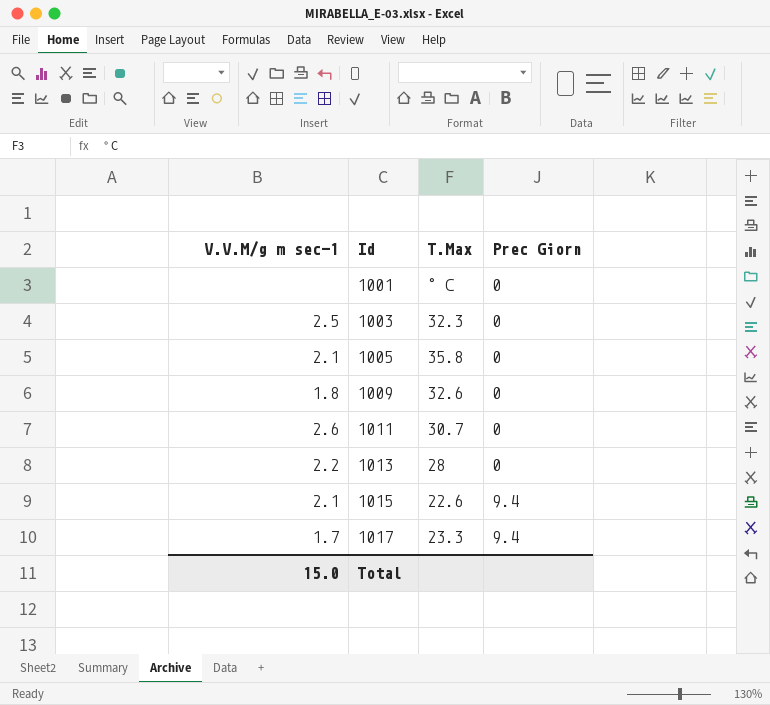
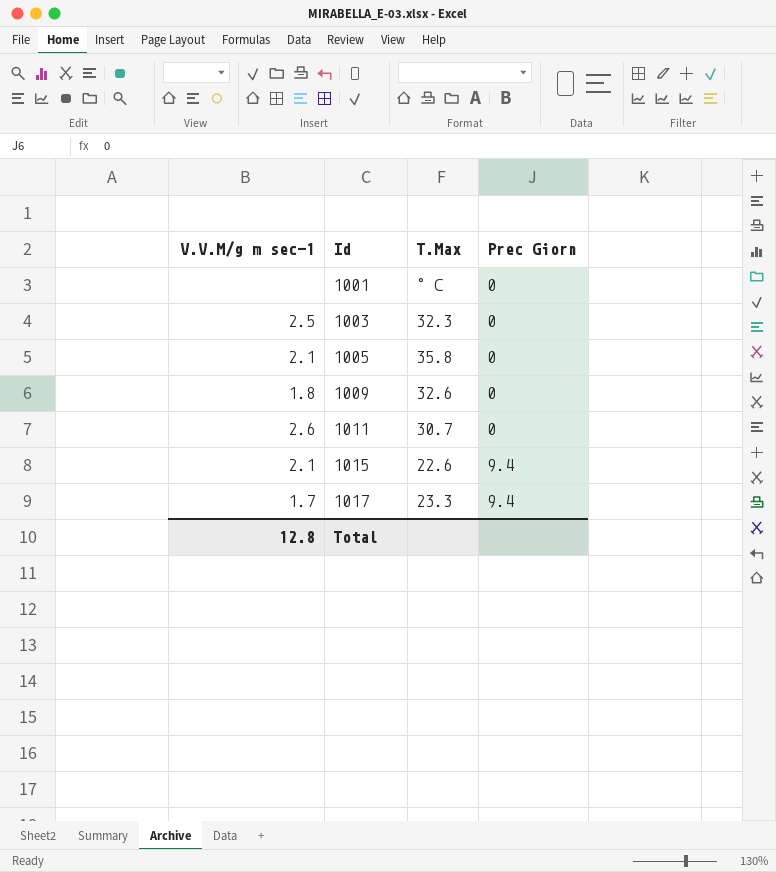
row 1013: 2.2 | 28 | 0 -> none
Total | V.V.M/g m sec-1: 15.0 -> 12.8

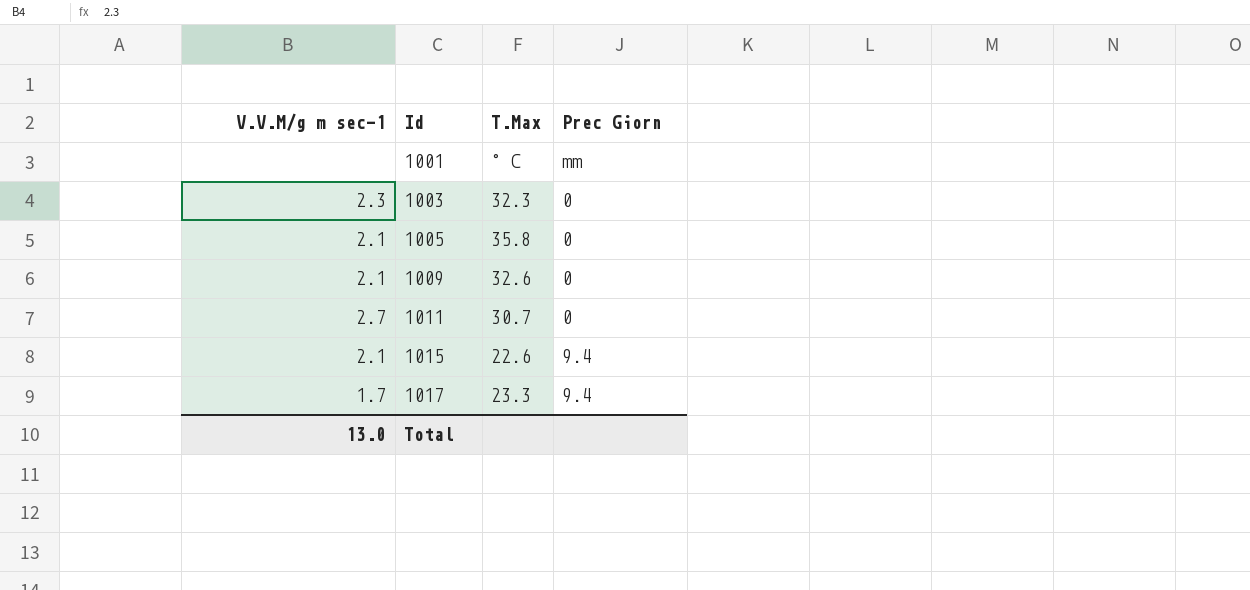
1001 | Prec Giorn: 0 -> mm
1003 | V.V.M/g m sec-1: 2.5 -> 2.3
1009 | V.V.M/g m sec-1: 1.8 -> 2.1
1011 | V.V.M/g m sec-1: 2.6 -> 2.7
Total | V.V.M/g m sec-1: 12.8 -> 13.0

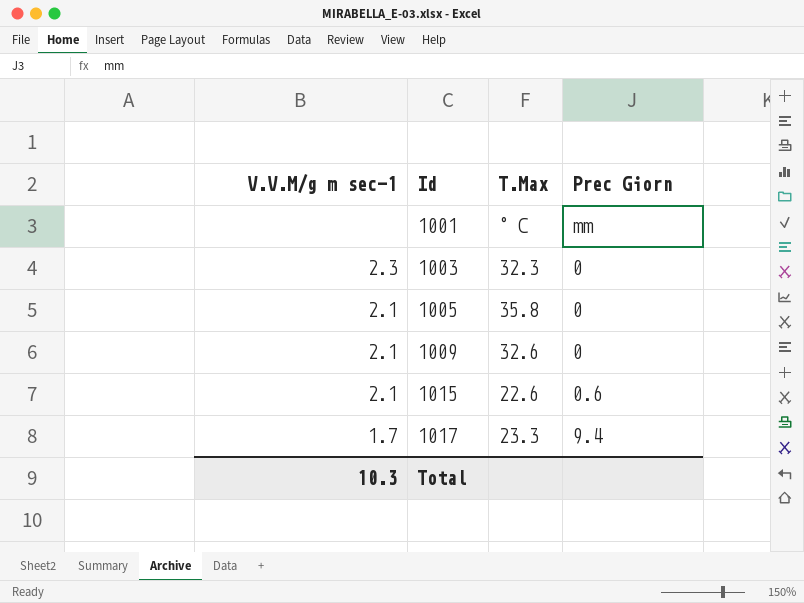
row 1011: 2.7 | 30.7 | 0 -> none
1015 | Prec Giorn: 9.4 -> 0.6
Total | V.V.M/g m sec-1: 13.0 -> 10.3

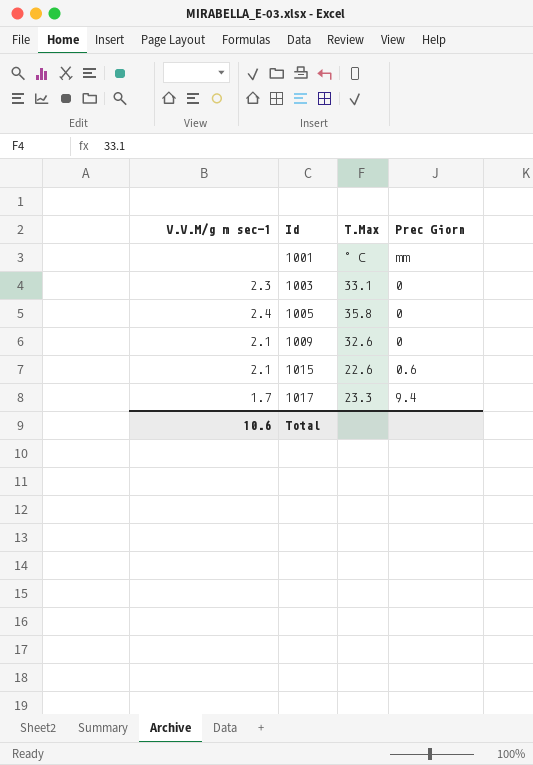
1003 | T.Max: 32.3 -> 33.1
1005 | V.V.M/g m sec-1: 2.1 -> 2.4
Total | V.V.M/g m sec-1: 10.3 -> 10.6

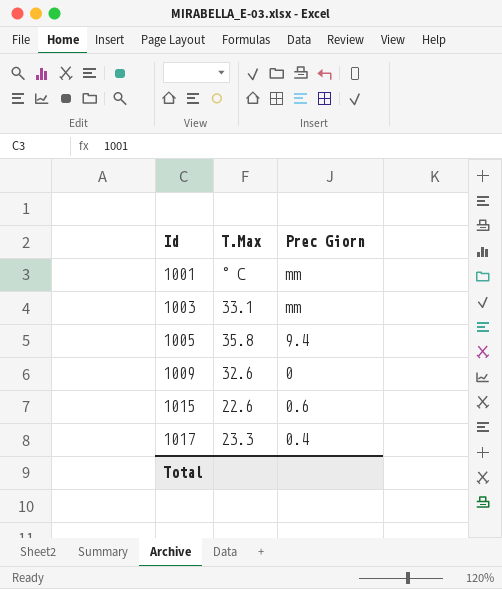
column V.V.M/g m sec-1 | position: 1 -> none
1003 | Prec Giorn: 0 -> mm
1005 | Prec Giorn: 0 -> 9.4
1017 | Prec Giorn: 9.4 -> 0.4

